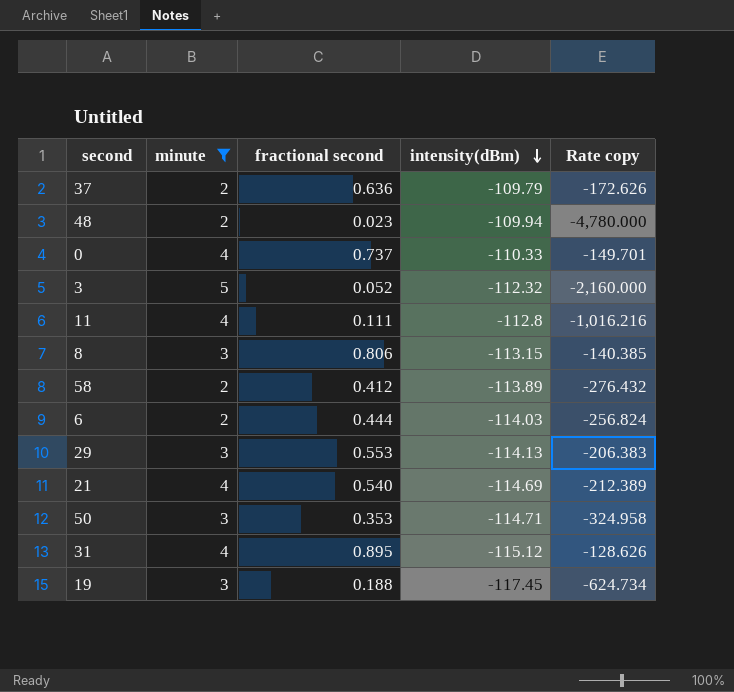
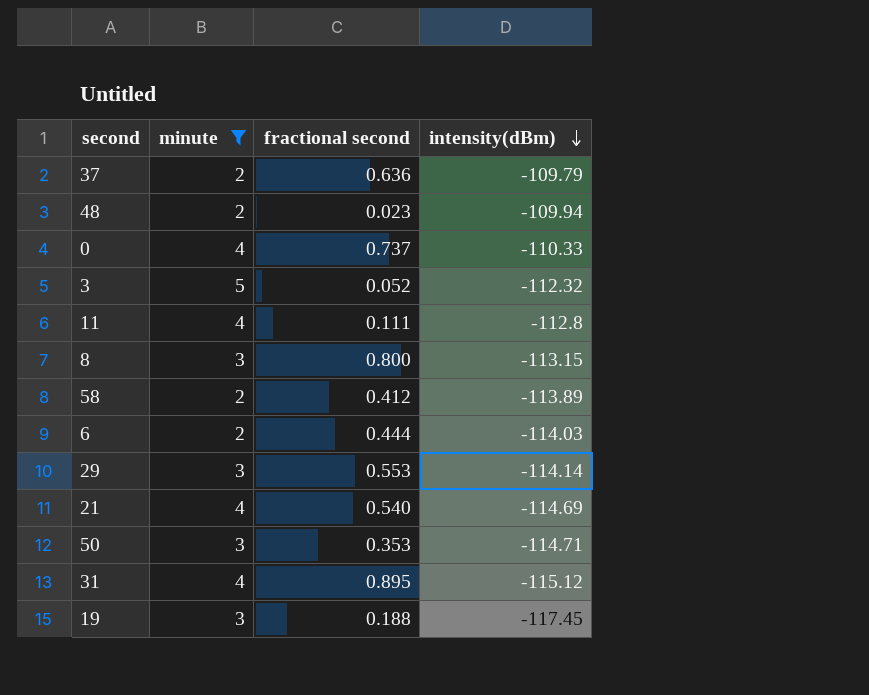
column Rate copy | formula: [intensity(dBm)] / [fractional second] -> none
8 | fractional second: 0.806 -> 0.800
29 | intensity(dBm): -114.13 -> -114.14

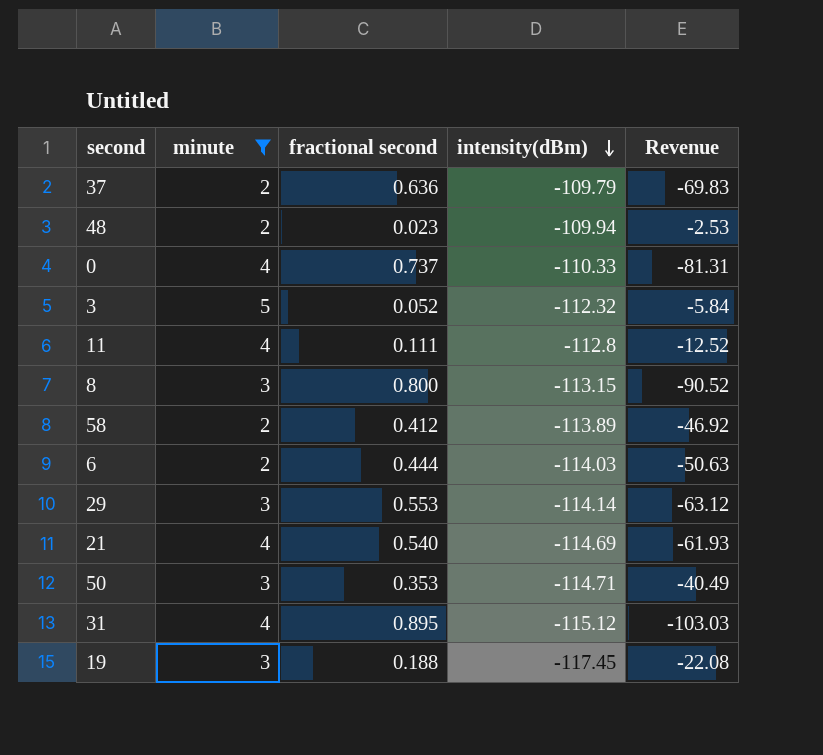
column Revenue | formula: none -> [fractional second] * [intensity(dBm)]

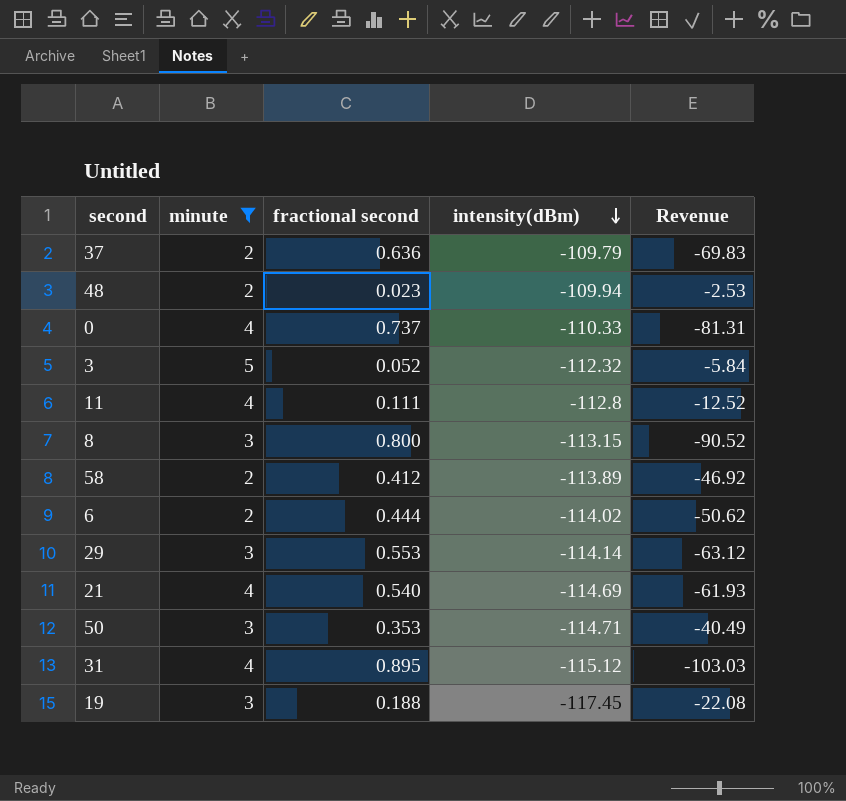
6 | intensity(dBm): -114.03 -> -114.02
6 | Revenue: -50.63 -> -50.62

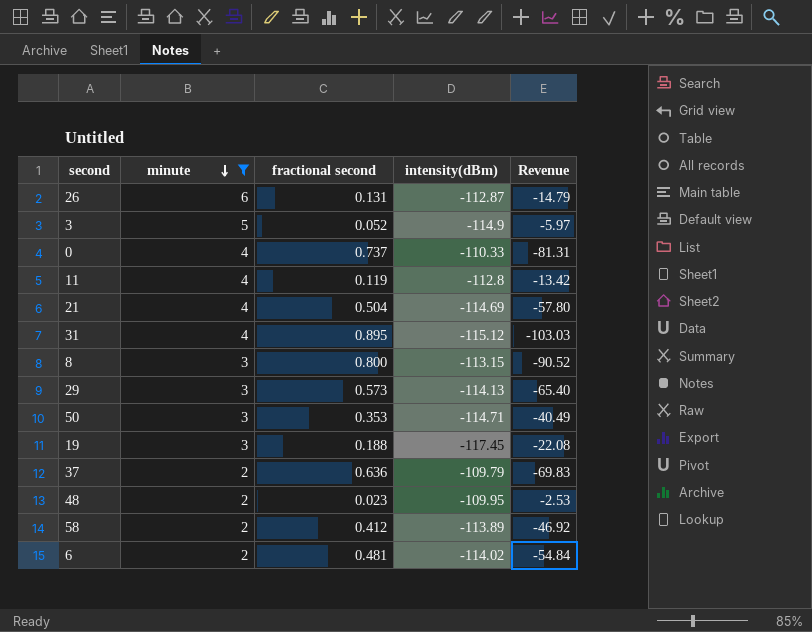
row order: intensity(dBm) descending -> minute descending
row 26: none -> 6 | 0.131 | -112.87 | -14.79
3 | intensity(dBm): -112.32 -> -114.9
3 | Revenue: -5.84 -> -5.97
11 | fractional second: 0.111 -> 0.119
11 | Revenue: -12.52 -> -13.42
21 | fractional second: 0.540 -> 0.504
21 | Revenue: -61.93 -> -57.80
29 | fractional second: 0.553 -> 0.573
29 | intensity(dBm): -114.14 -> -114.13
29 | Revenue: -63.12 -> -65.40
48 | intensity(dBm): -109.94 -> -109.95
6 | fractional second: 0.444 -> 0.481
6 | Revenue: -50.62 -> -54.84

